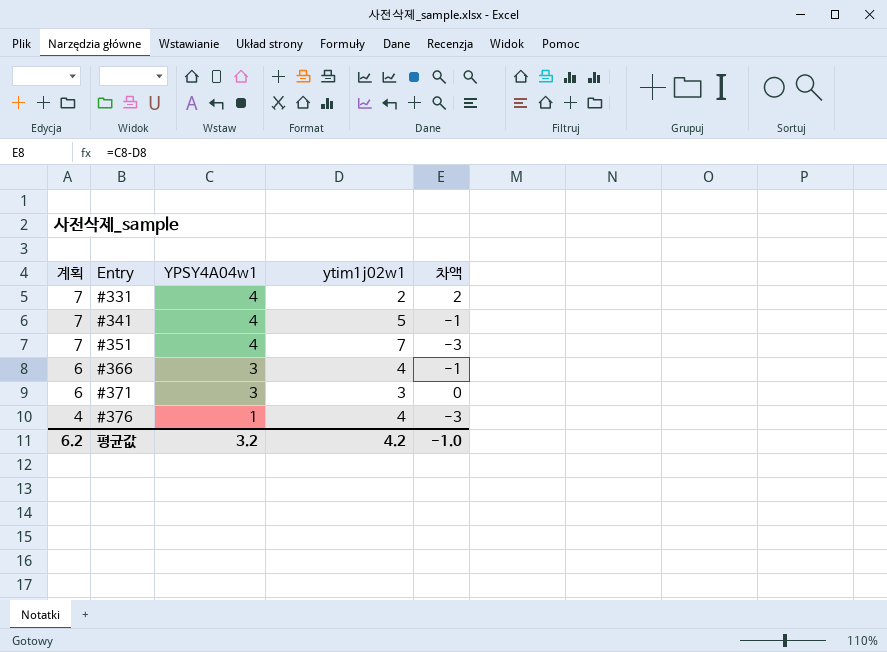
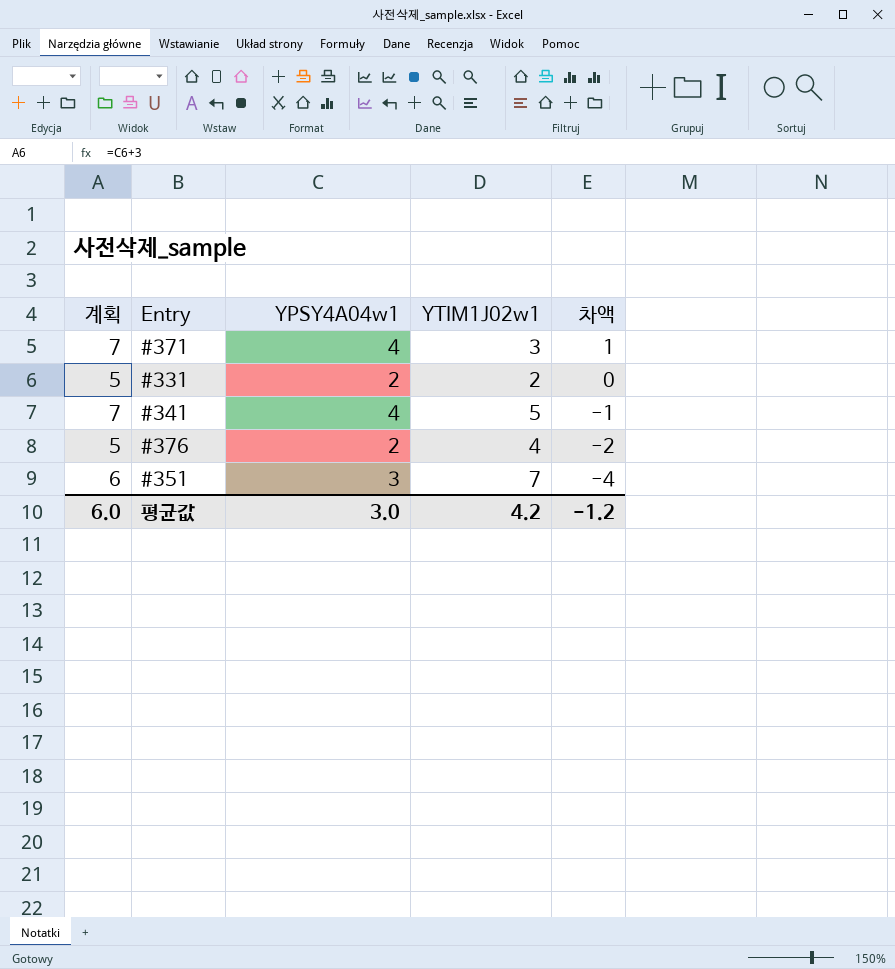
row order: 계획 descending -> 차액 descending
column name: ytim1j02w1 -> YTIM1J02w1
row #366: 6 | 3 | 4 | -1 -> none
#371 | 계획: 6 -> 7
#371 | YPSY4A04w1: 3 -> 4
#371 | 차액: 0 -> 1
#331 | 계획: 7 -> 5
#331 | YPSY4A04w1: 4 -> 2
#331 | 차액: 2 -> 0
#376 | 계획: 4 -> 5
#376 | YPSY4A04w1: 1 -> 2
#376 | 차액: -3 -> -2
#351 | 계획: 7 -> 6
#351 | YPSY4A04w1: 4 -> 3
#351 | 차액: -3 -> -4
평균값 | 계획: 6.2 -> 6.0
평균값 | YPSY4A04w1: 3.2 -> 3.0
평균값 | 차액: -1.0 -> -1.2

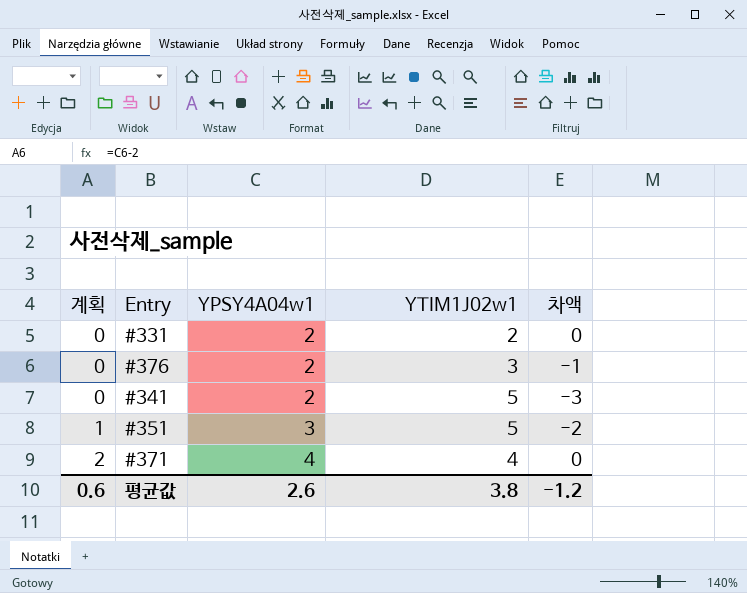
row order: 차액 descending -> 계획 ascending
column 계획 | formula: [YPSY4A04w1] + 3 -> [YPSY4A04w1] - 2
#376 | YTIM1J02w1: 4 -> 3
#376 | 차액: -2 -> -1
#341 | YPSY4A04w1: 4 -> 2
#341 | 차액: -1 -> -3
#351 | YTIM1J02w1: 7 -> 5
#351 | 차액: -4 -> -2
#371 | YTIM1J02w1: 3 -> 4
#371 | 차액: 1 -> 0
평균값 | 계획: 6.0 -> 0.6
평균값 | YPSY4A04w1: 3.0 -> 2.6
평균값 | YTIM1J02w1: 4.2 -> 3.8

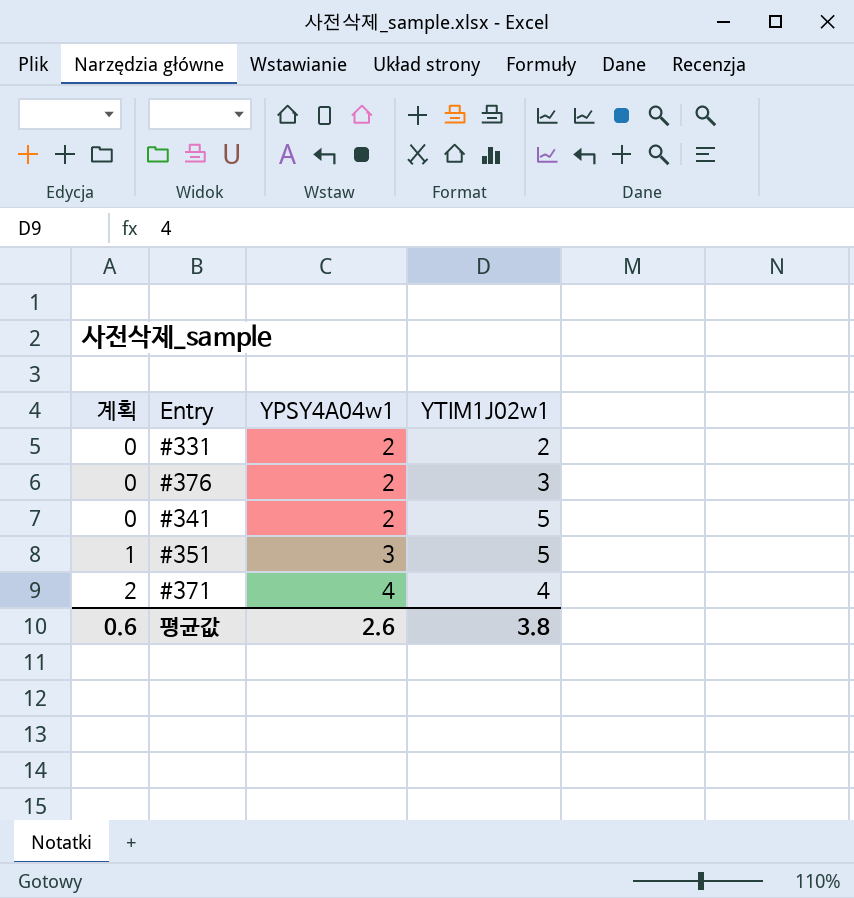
column 차액 | formula: [YPSY4A04w1] - [YTIM1J02w1] -> none

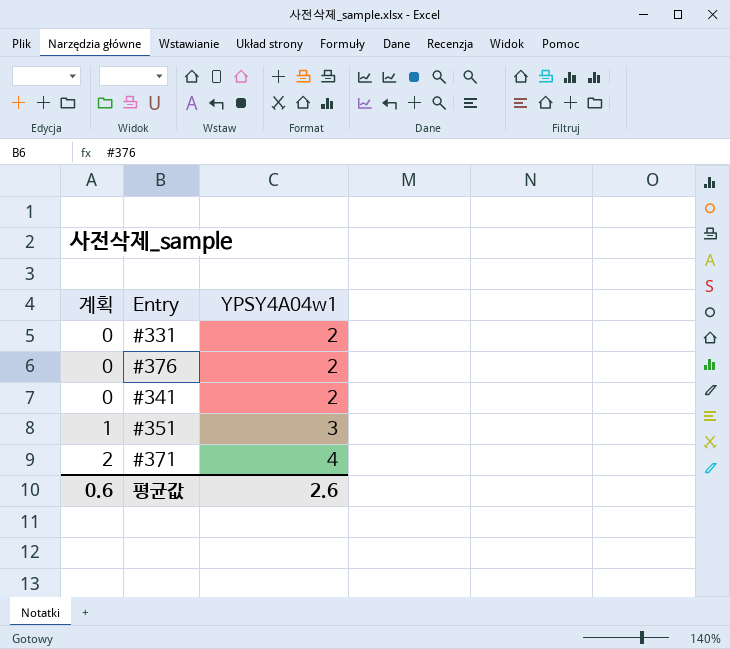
column YTIM1J02w1 | position: 4 -> none

